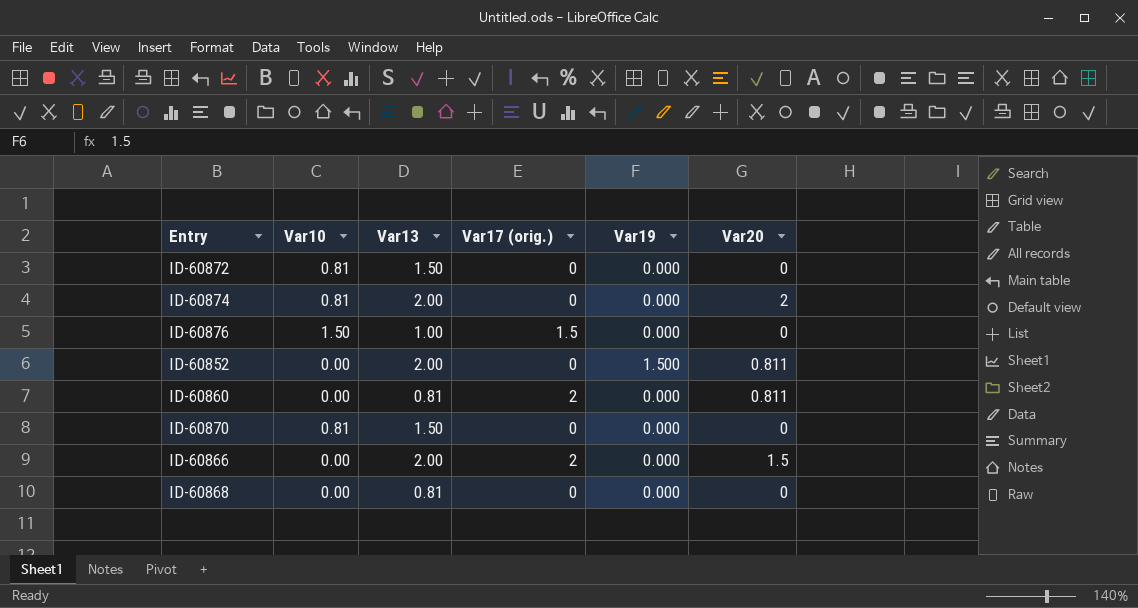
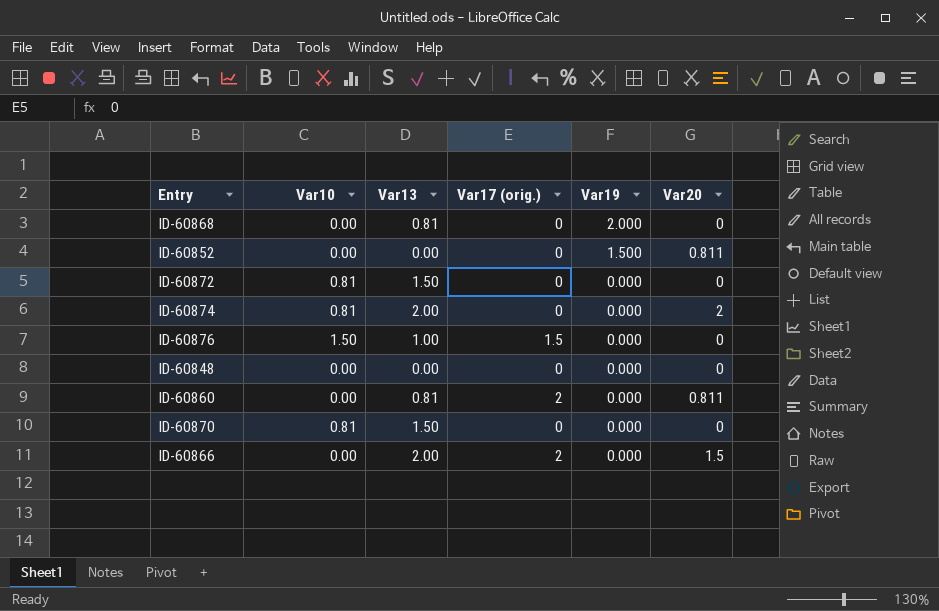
row order: none -> Var19 descending
ID-60868 | Var19: 0.000 -> 2.000
ID-60852 | Var13: 2.00 -> 0.00
row ID-60848: none -> 0.00 | 0.00 | 0 | 0.000 | 0

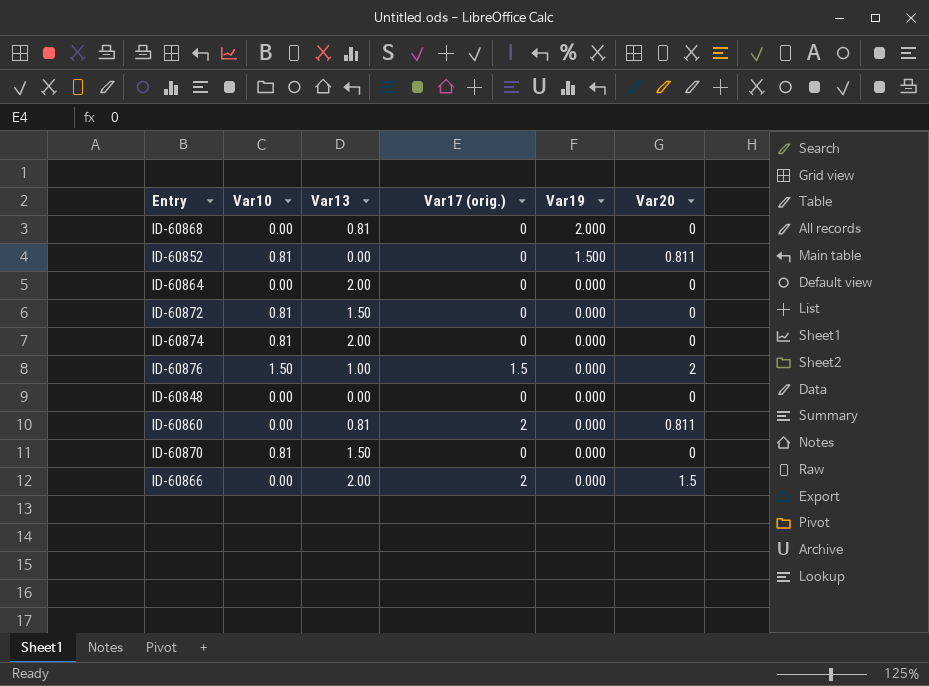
ID-60852 | Var10: 0.00 -> 0.81
row ID-60864: none -> 0.00 | 2.00 | 0 | 0.000 | 0
ID-60874 | Var20: 2 -> 0
ID-60876 | Var20: 0 -> 2

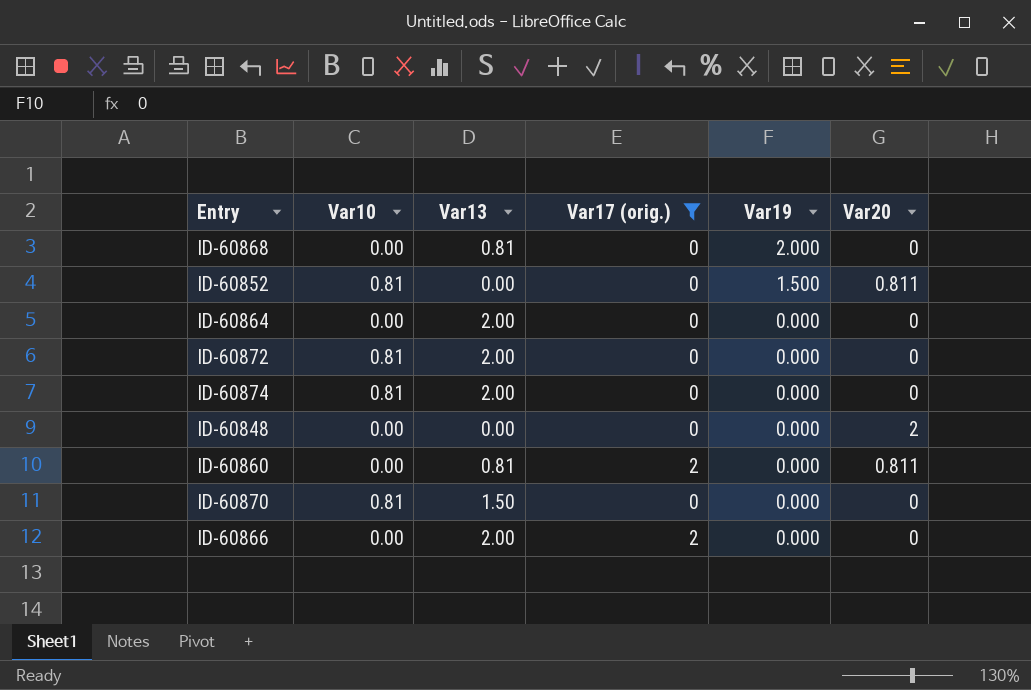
filter: none -> Var17 (orig.) != 1.5
ID-60872 | Var13: 1.50 -> 2.00
ID-60848 | Var20: 0 -> 2
ID-60866 | Var20: 1.5 -> 0

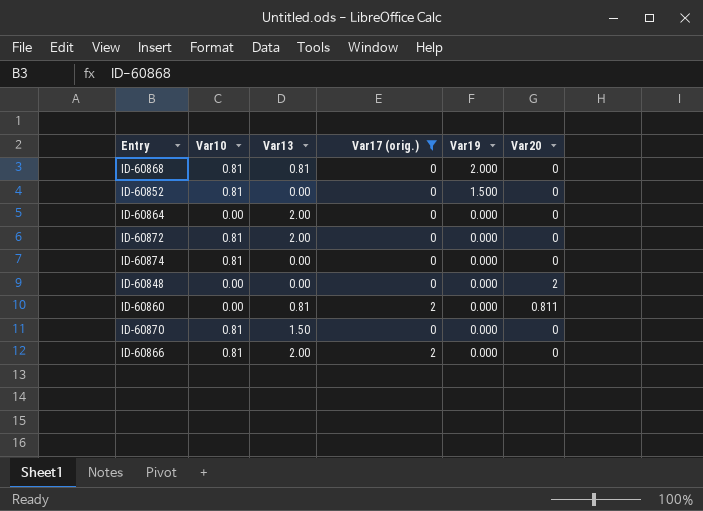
ID-60868 | Var10: 0.00 -> 0.81
ID-60852 | Var20: 0.811 -> 0
ID-60874 | Var13: 2.00 -> 0.00
ID-60866 | Var10: 0.00 -> 0.81

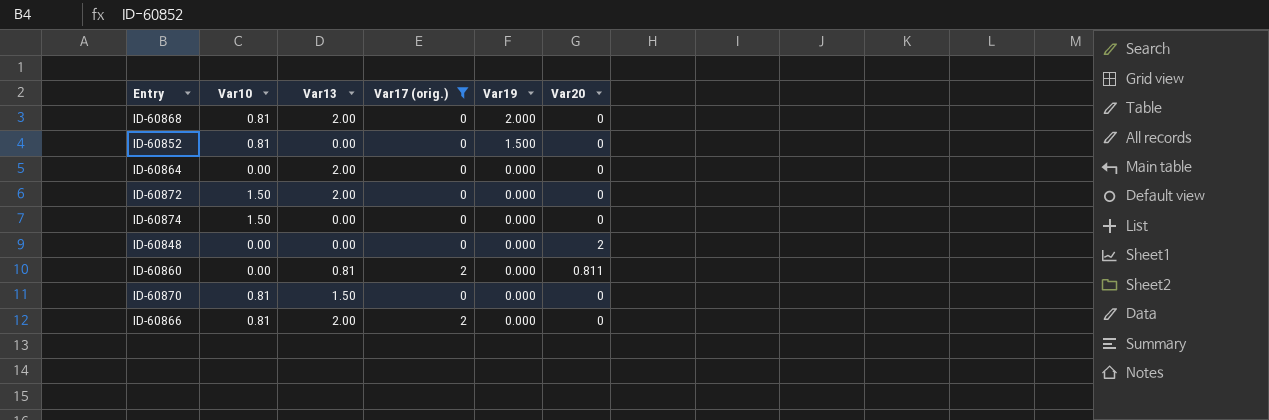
ID-60868 | Var13: 0.81 -> 2.00
ID-60872 | Var10: 0.81 -> 1.50
ID-60874 | Var10: 0.81 -> 1.50

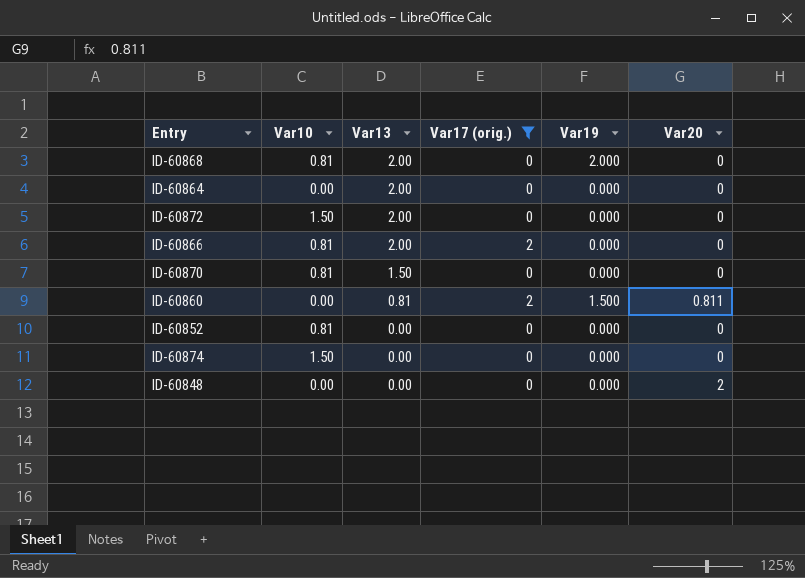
row order: Var19 descending -> Var13 descending
ID-60860 | Var19: 0.000 -> 1.500
ID-60852 | Var19: 1.500 -> 0.000

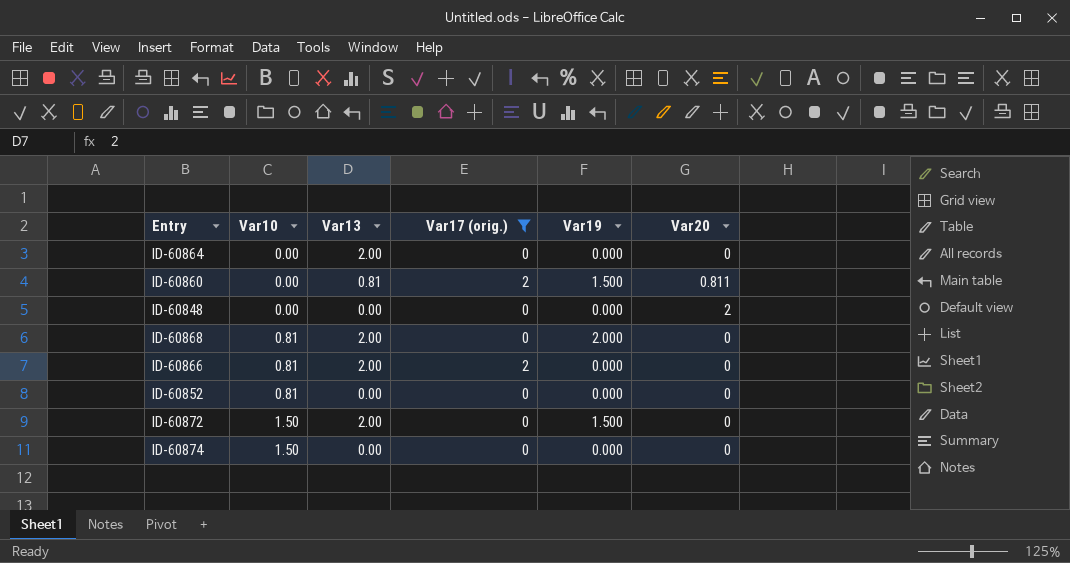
row order: Var13 descending -> Var10 ascending
row ID-60870: 0.81 | 1.50 | 0 | 0.000 | 0 -> none
ID-60872 | Var19: 0.000 -> 1.500

